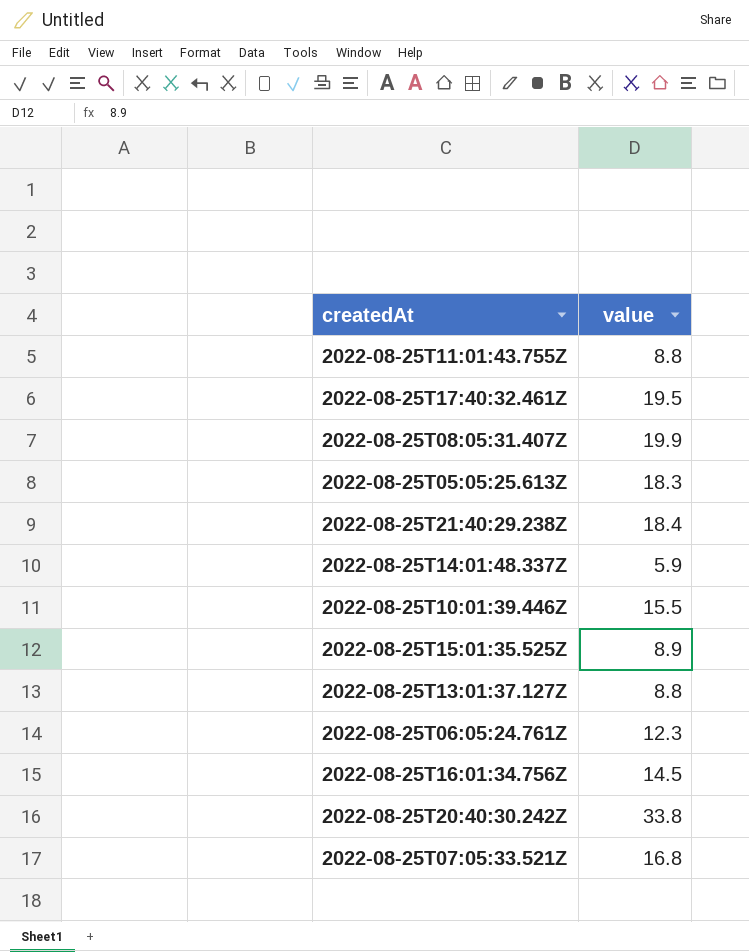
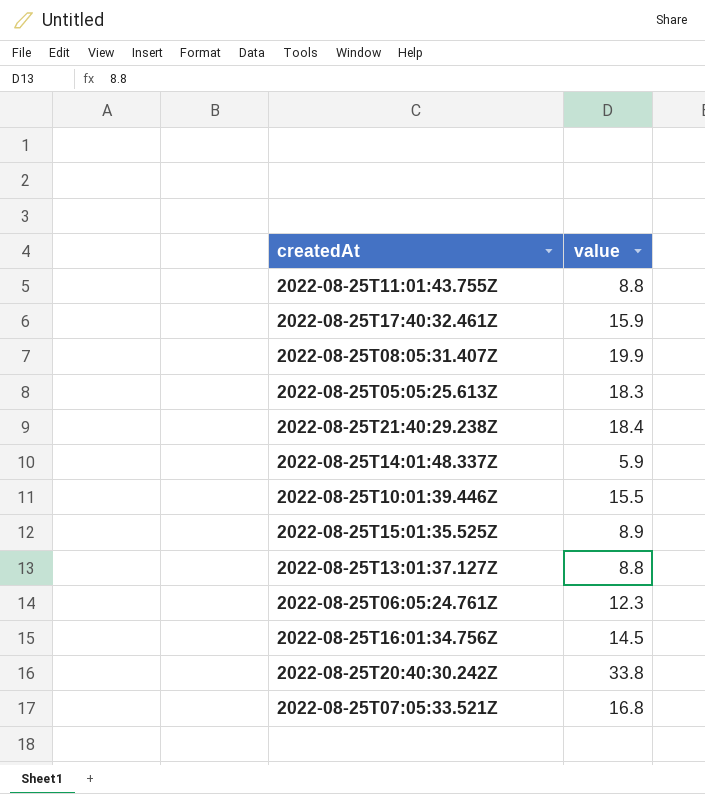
2022-08-25T17:40:32.461Z | value: 19.5 -> 15.9

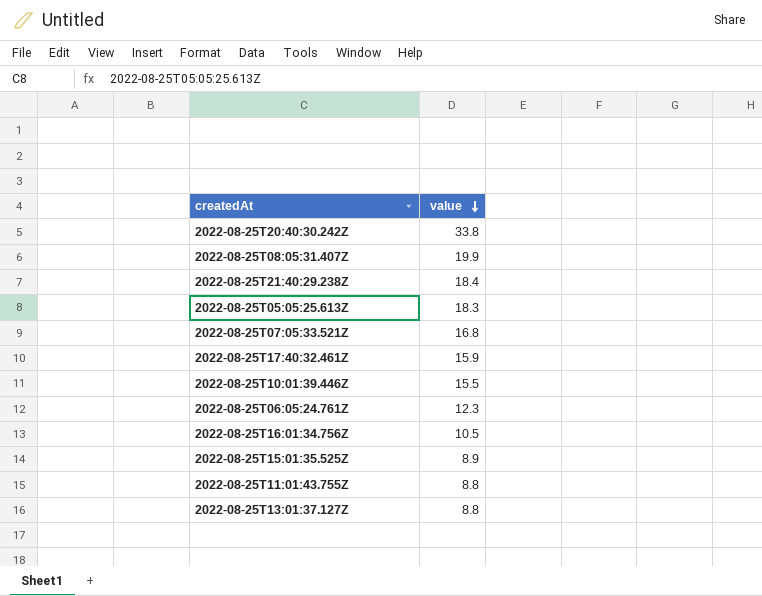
row order: none -> value descending
row 2022-08-25T14:01:48.337Z: 5.9 -> none
2022-08-25T16:01:34.756Z | value: 14.5 -> 10.5

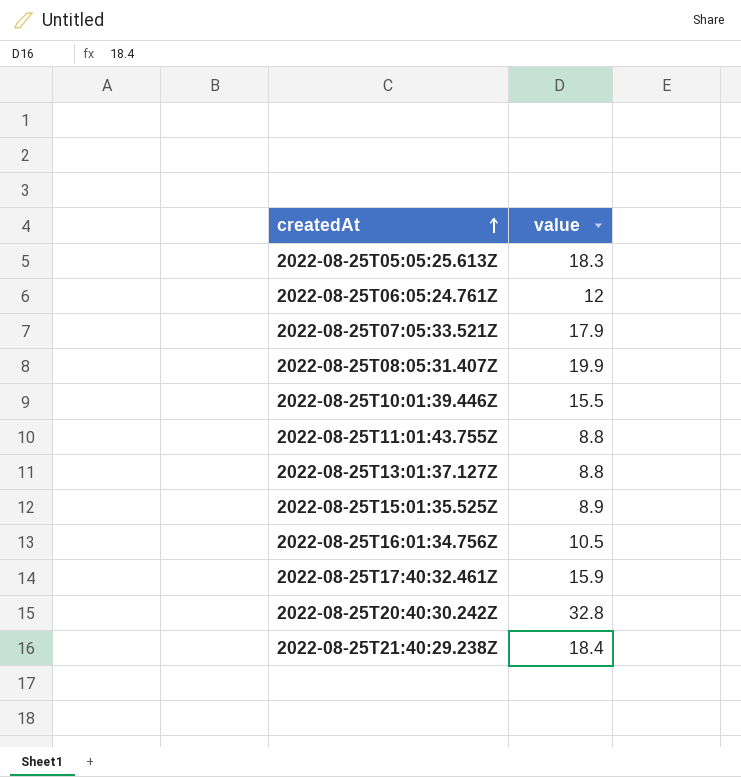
row order: value descending -> createdAt ascending
2022-08-25T06:05:24.761Z | value: 12.3 -> 12
2022-08-25T07:05:33.521Z | value: 16.8 -> 17.9
2022-08-25T20:40:30.242Z | value: 33.8 -> 32.8

